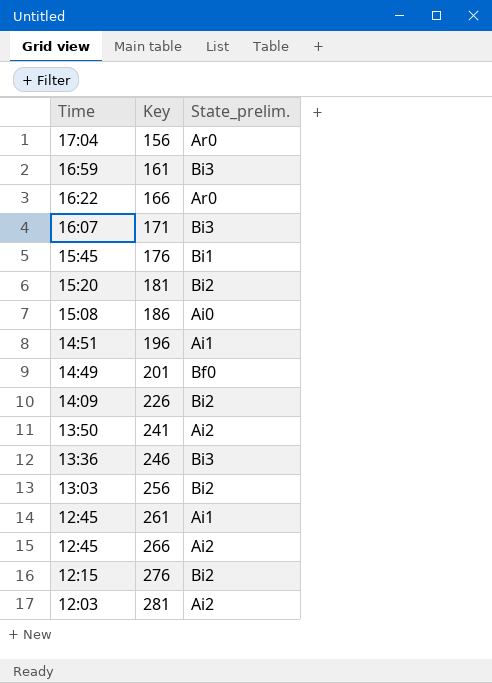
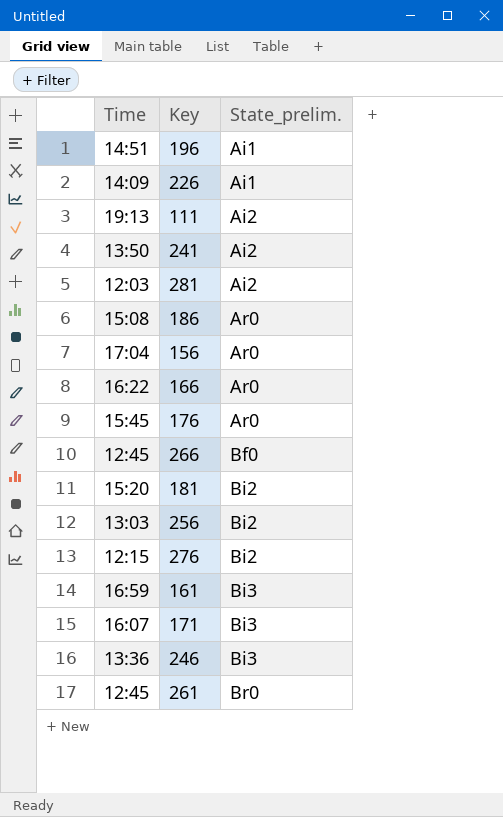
row order: Time descending -> State_prelim. ascending
row 201: 14:49 | Bf0 -> none
226 | State_prelim.: Bi2 -> Ai1
row 111: none -> 19:13 | Ai2
186 | State_prelim.: Ai0 -> Ar0
176 | State_prelim.: Bi1 -> Ar0
266 | State_prelim.: Ai2 -> Bf0
261 | State_prelim.: Ai1 -> Br0

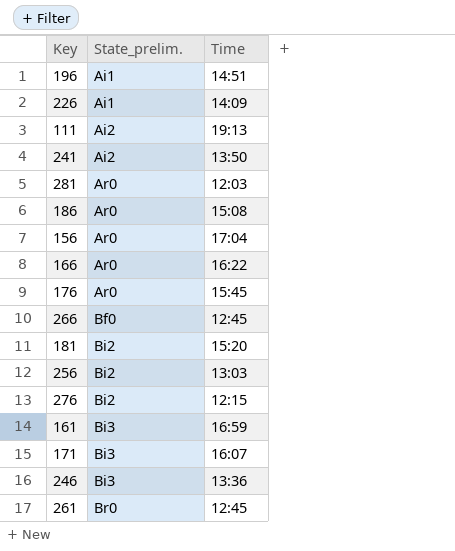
column Time | position: 1 -> 3
281 | State_prelim.: Ai2 -> Ar0

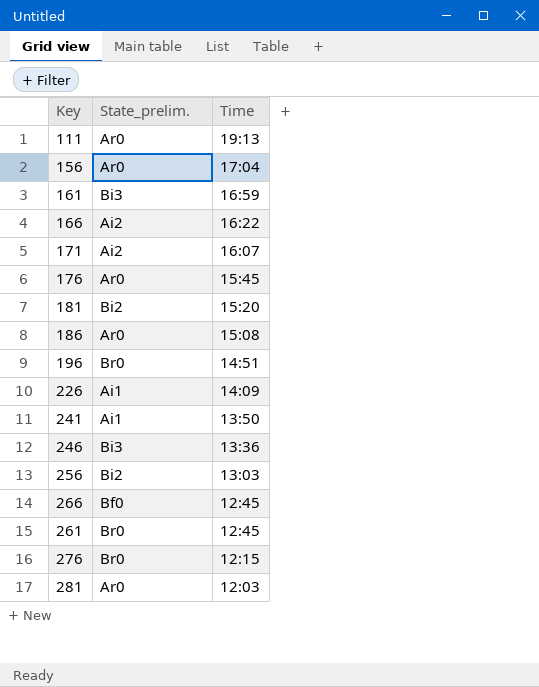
row order: State_prelim. ascending -> Time descending
111 | State_prelim.: Ai2 -> Ar0
166 | State_prelim.: Ar0 -> Ai2
171 | State_prelim.: Bi3 -> Ai2
196 | State_prelim.: Ai1 -> Br0
241 | State_prelim.: Ai2 -> Ai1
276 | State_prelim.: Bi2 -> Br0

